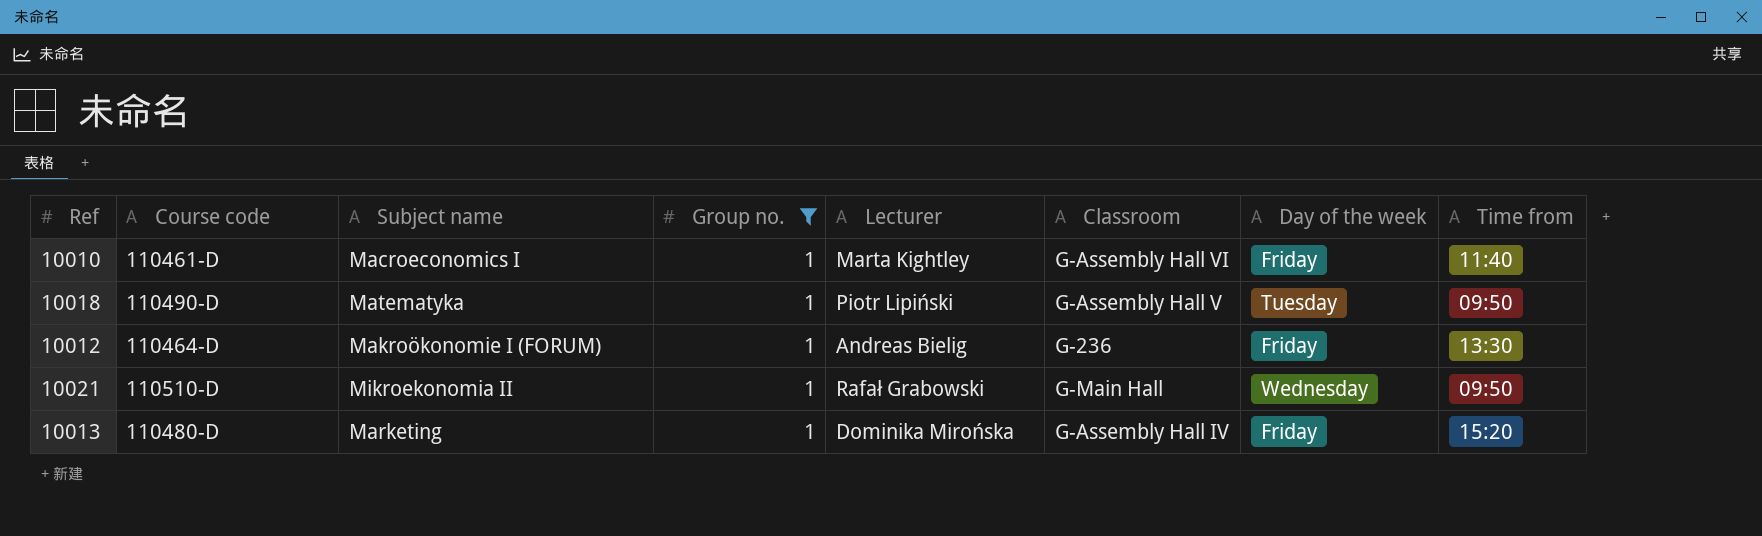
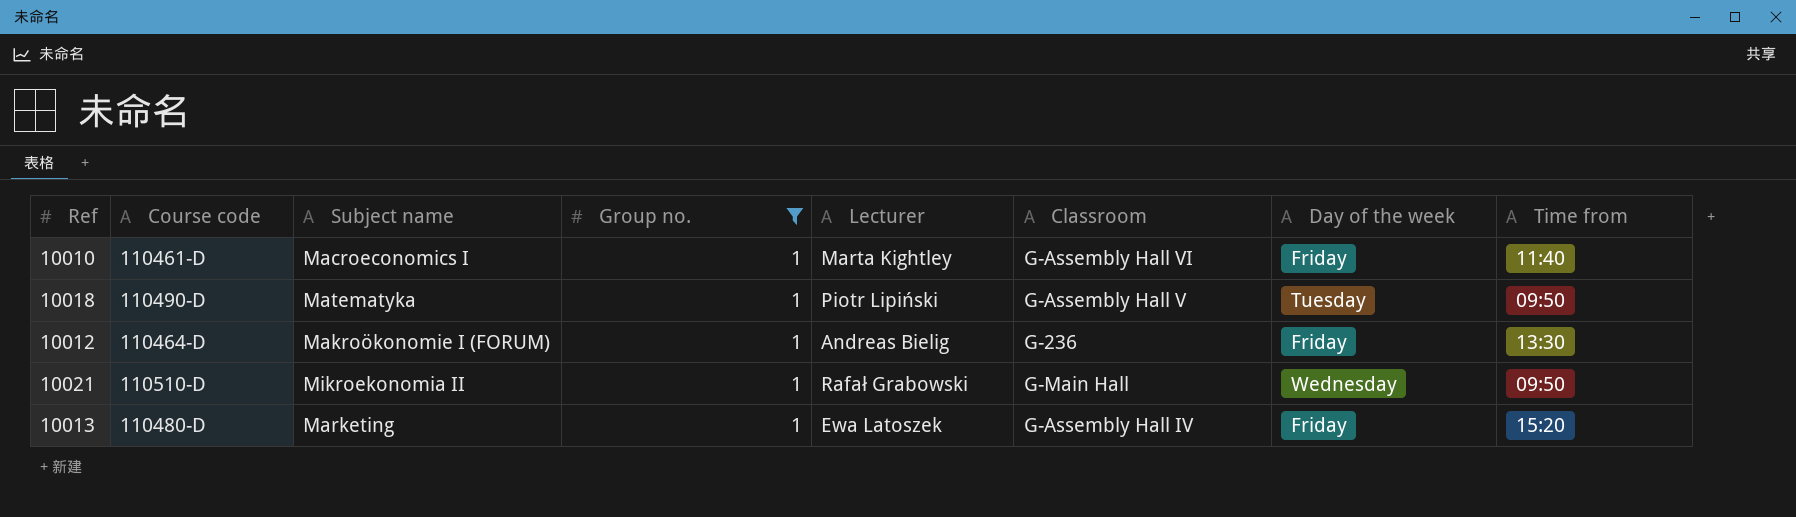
10013 | Lecturer: Dominika Mirońska -> Ewa Latoszek

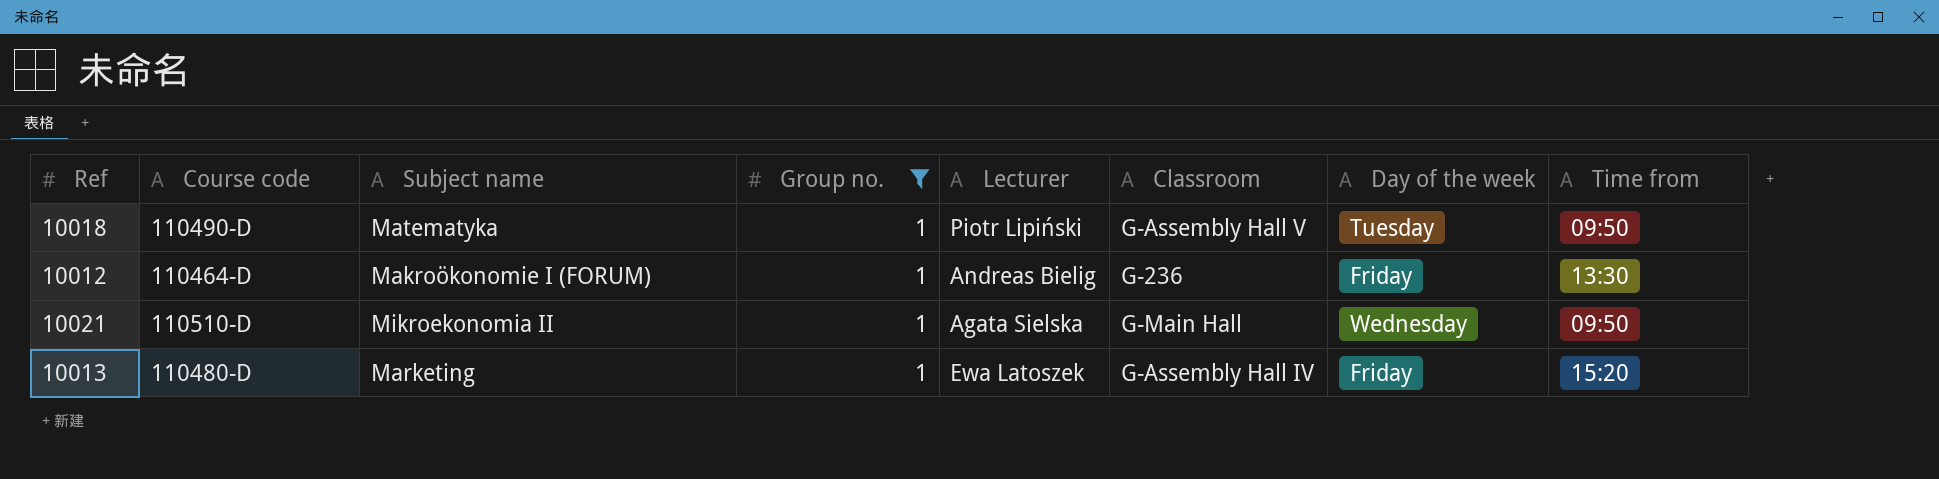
row 10010: 110461-D | Macroeconomics I | 1 | Marta Kightley | G-Assembly Hall VI | Friday | 11:40 -> none
10021 | Lecturer: Rafał Grabowski -> Agata Sielska

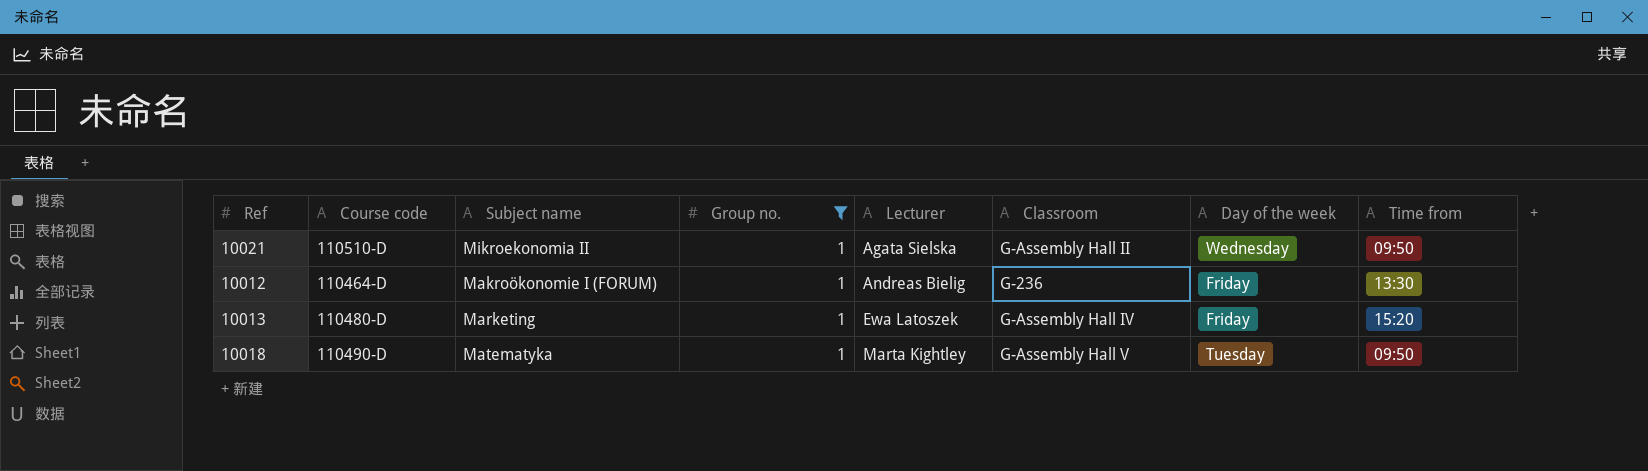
row order: none -> Lecturer ascending
10021 | Classroom: G-Main Hall -> G-Assembly Hall II
10018 | Lecturer: Piotr Lipiński -> Marta Kightley

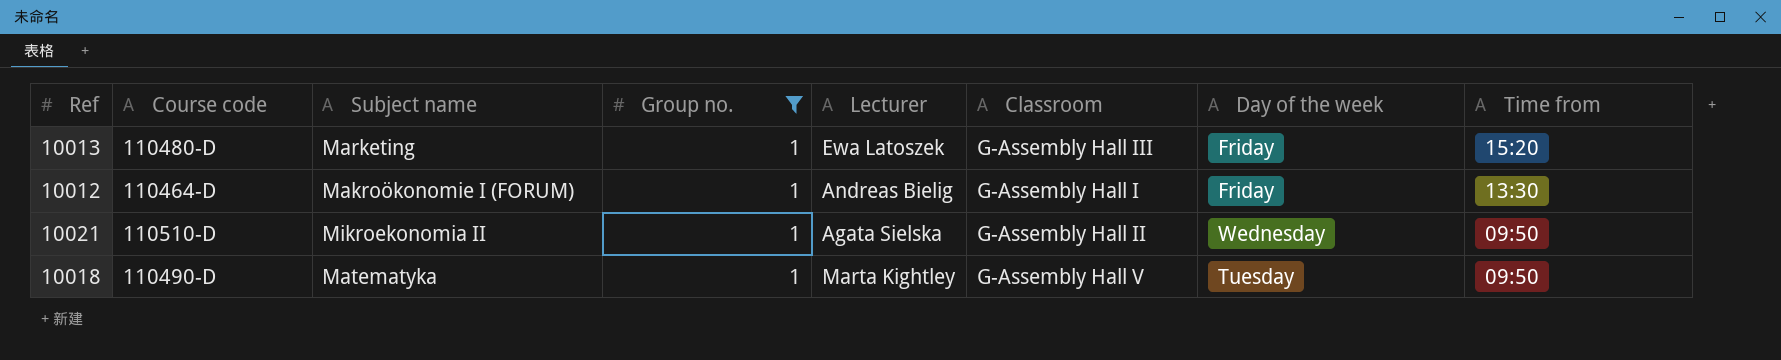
row order: Lecturer ascending -> Time from descending
10013 | Classroom: G-Assembly Hall IV -> G-Assembly Hall III
10012 | Classroom: G-236 -> G-Assembly Hall I

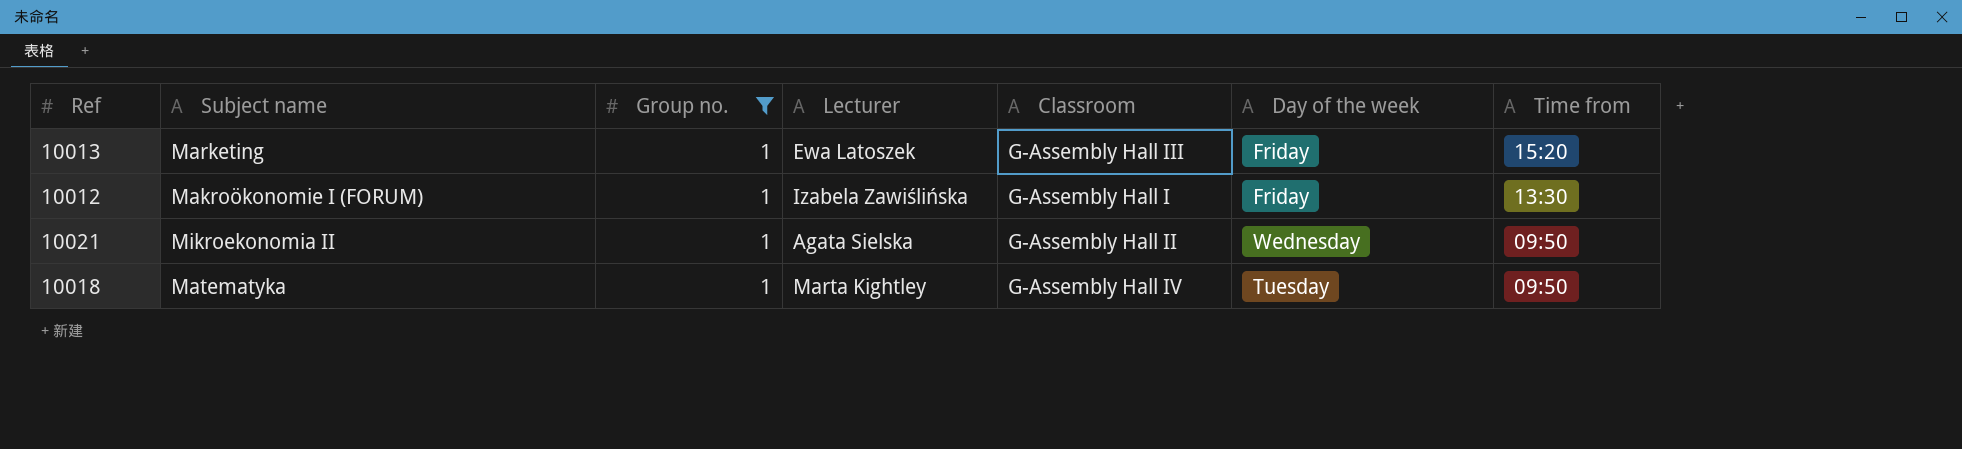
column Course code | position: 2 -> none
10012 | Lecturer: Andreas Bielig -> Izabela Zawiślińska
10018 | Classroom: G-Assembly Hall V -> G-Assembly Hall IV

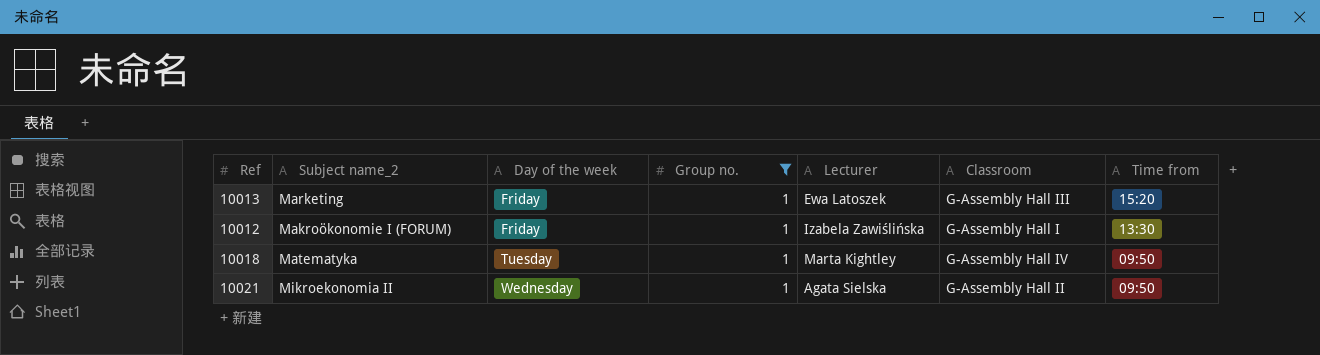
row order: Time from descending -> Day of the week ascending
column name: Subject name -> Subject name_2
column Day of the week | position: 6 -> 3

